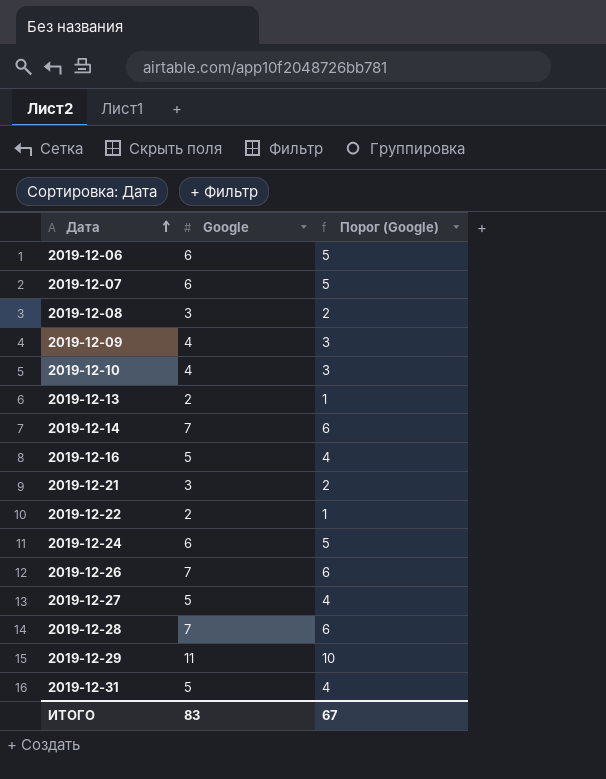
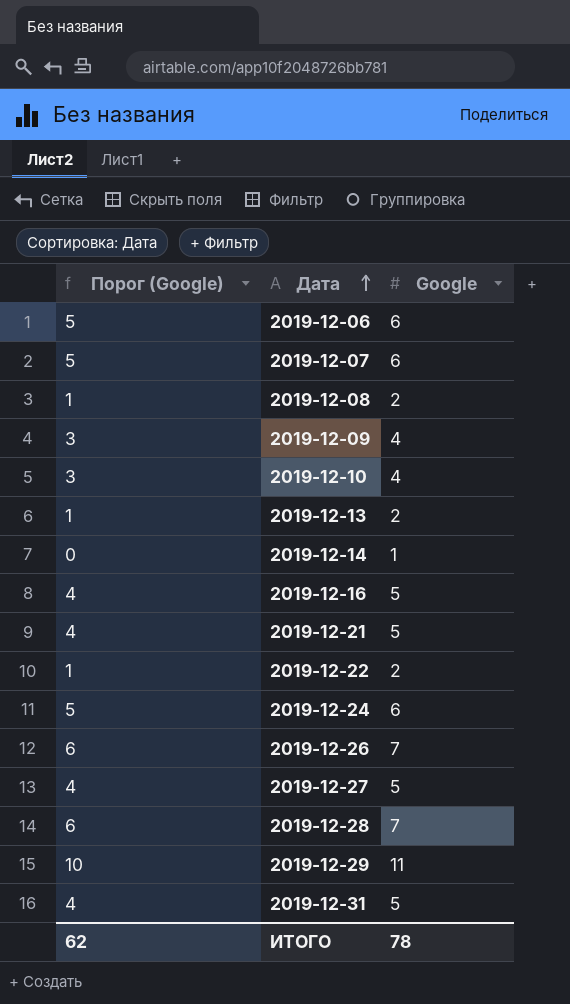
column Порог (Google) | position: 3 -> 1
2019-12-08 | Порог (Google): 2 -> 1
2019-12-08 | Google: 3 -> 2
2019-12-14 | Порог (Google): 6 -> 0
2019-12-14 | Google: 7 -> 1
2019-12-21 | Порог (Google): 2 -> 4
2019-12-21 | Google: 3 -> 5
ИТОГО | Порог (Google): 67 -> 62
ИТОГО | Google: 83 -> 78

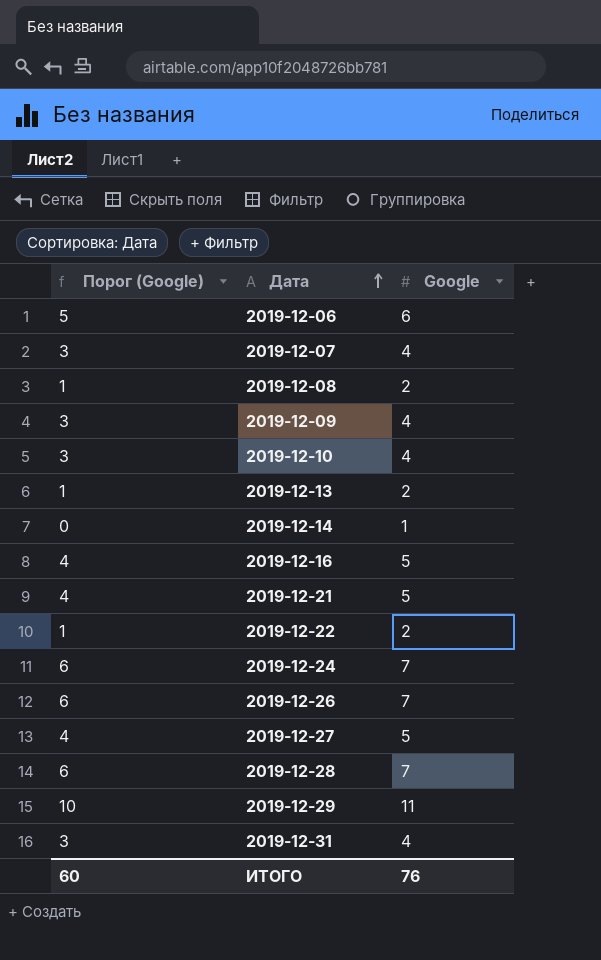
2019-12-07 | Порог (Google): 5 -> 3
2019-12-07 | Google: 6 -> 4
2019-12-24 | Порог (Google): 5 -> 6
2019-12-24 | Google: 6 -> 7
2019-12-31 | Порог (Google): 4 -> 3
2019-12-31 | Google: 5 -> 4
ИТОГО | Порог (Google): 62 -> 60
ИТОГО | Google: 78 -> 76

